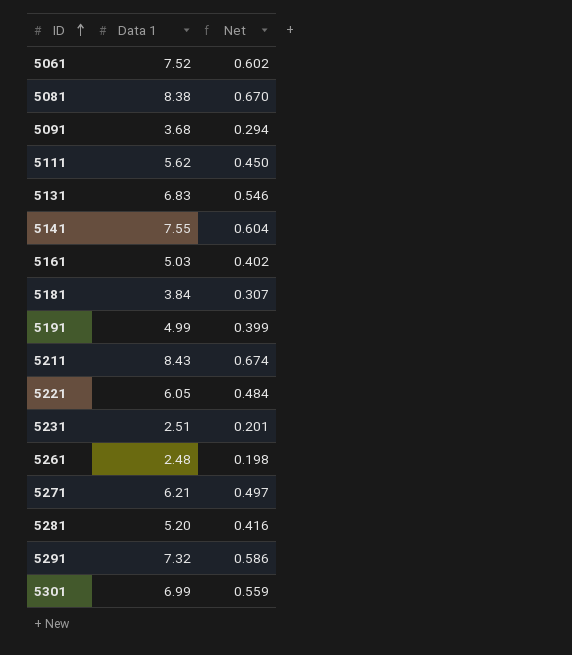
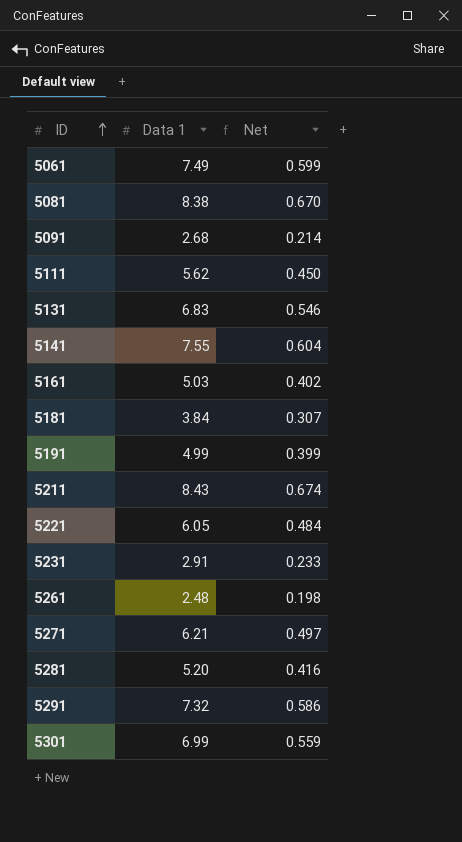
5061 | Data 1: 7.52 -> 7.49
5061 | Net: 0.602 -> 0.599
5091 | Data 1: 3.68 -> 2.68
5091 | Net: 0.294 -> 0.214
5231 | Data 1: 2.51 -> 2.91
5231 | Net: 0.201 -> 0.233

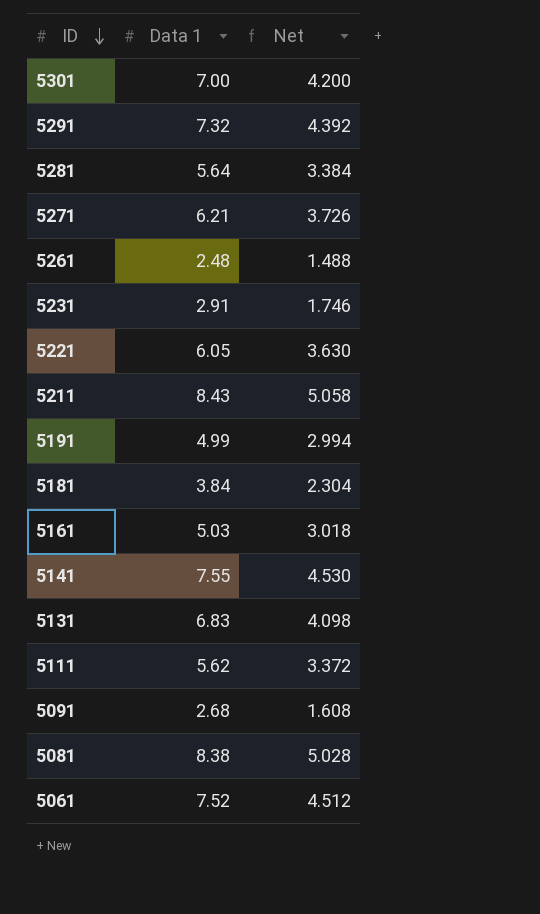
row order: ID ascending -> ID descending
column Net | formula: [Data 1] * 0.08 -> [Data 1] * 0.6
5301 | Data 1: 6.99 -> 7.00
5281 | Data 1: 5.20 -> 5.64
5061 | Data 1: 7.49 -> 7.52

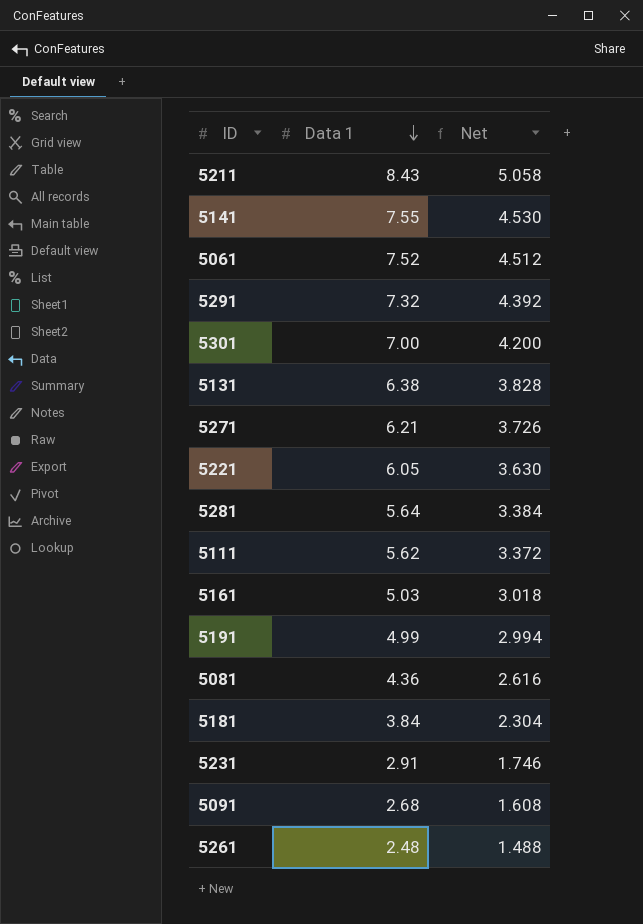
row order: ID descending -> Data 1 descending
5131 | Data 1: 6.83 -> 6.38
5131 | Net: 4.098 -> 3.828
5081 | Data 1: 8.38 -> 4.36
5081 | Net: 5.028 -> 2.616

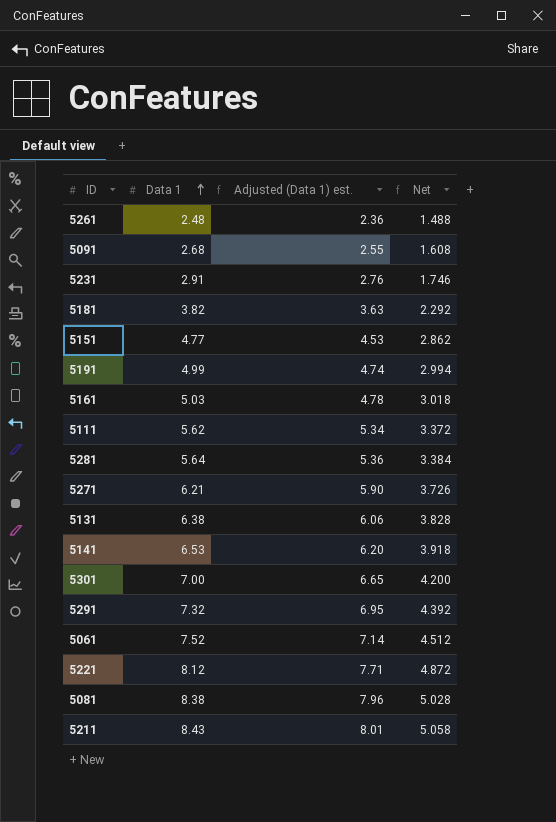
row order: Data 1 descending -> Data 1 ascending
column Adjusted (Data 1) est. | formula: none -> [Data 1] * 0.95
5181 | Data 1: 3.84 -> 3.82
5181 | Net: 2.304 -> 2.292
row 5151: none -> 4.77 | 4.53 | 2.862
5141 | Data 1: 7.55 -> 6.53
5141 | Net: 4.530 -> 3.918
5221 | Data 1: 6.05 -> 8.12
5221 | Net: 3.630 -> 4.872
5081 | Data 1: 4.36 -> 8.38
5081 | Net: 2.616 -> 5.028

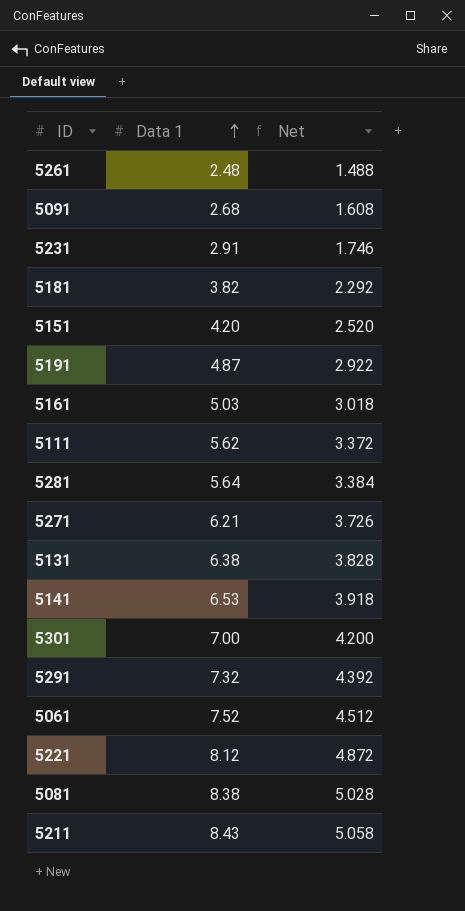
column Adjusted (Data 1) est. | formula: [Data 1] * 0.95 -> none
5151 | Data 1: 4.77 -> 4.20
5151 | Net: 2.862 -> 2.520
5191 | Data 1: 4.99 -> 4.87
5191 | Net: 2.994 -> 2.922

